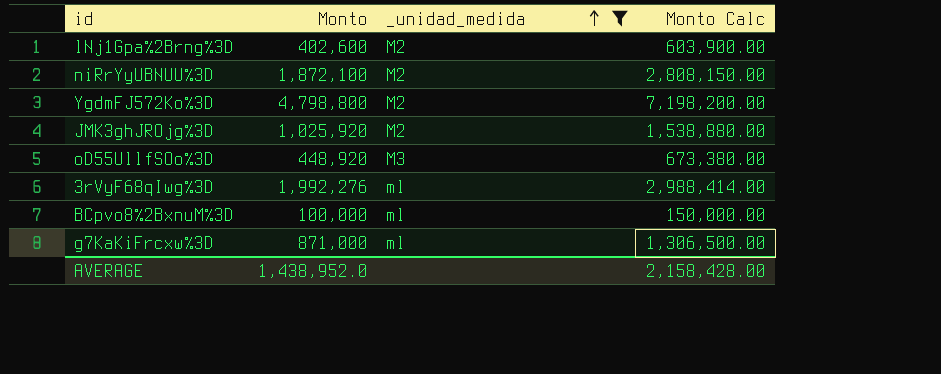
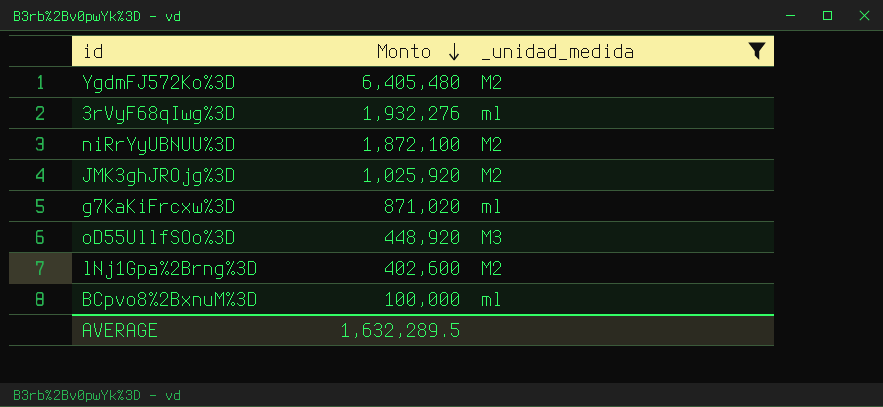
row order: _unidad_medida ascending -> Monto descending
column Monto Calc | formula: [Monto] * 1.5 -> none
YgdmFJ572Ko%3D | Monto: 4,798,800 -> 6,405,480
3rVyF68qIwg%3D | Monto: 1,992,276 -> 1,932,276
g7KaKiFrcxw%3D | Monto: 871,000 -> 871,020
AVERAGE | Monto: 1,438,952.0 -> 1,632,289.5

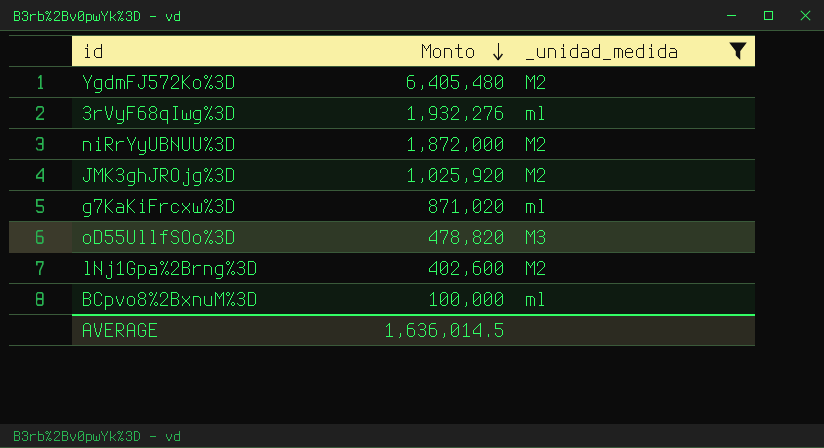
niRrYyUBNUU%3D | Monto: 1,872,100 -> 1,872,000
oD55UllfSOo%3D | Monto: 448,920 -> 478,820
AVERAGE | Monto: 1,632,289.5 -> 1,636,014.5

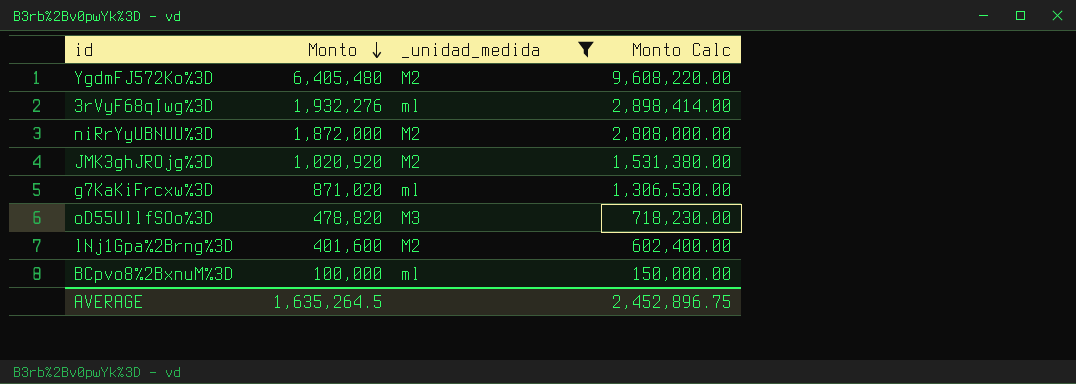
column Monto Calc | formula: none -> [Monto] * 1.5
JMK3ghJROjg%3D | Monto: 1,025,920 -> 1,020,920
lNj1Gpa%2Brng%3D | Monto: 402,600 -> 401,600
AVERAGE | Monto: 1,636,014.5 -> 1,635,264.5

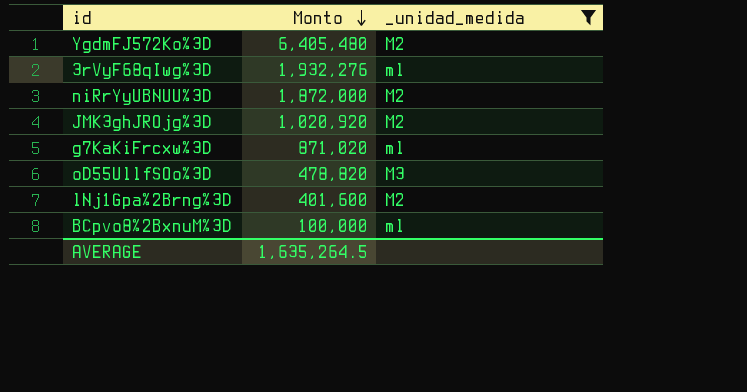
column Monto Calc | formula: [Monto] * 1.5 -> none

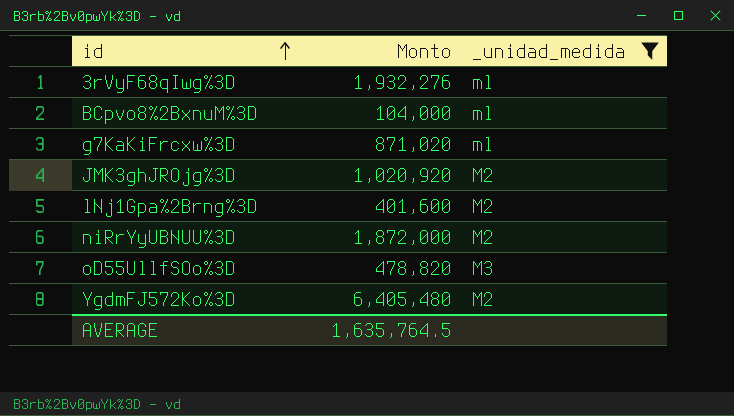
row order: Monto descending -> id ascending
BCpvo8%2BxnuM%3D | Monto: 100,000 -> 104,000
AVERAGE | Monto: 1,635,264.5 -> 1,635,764.5

